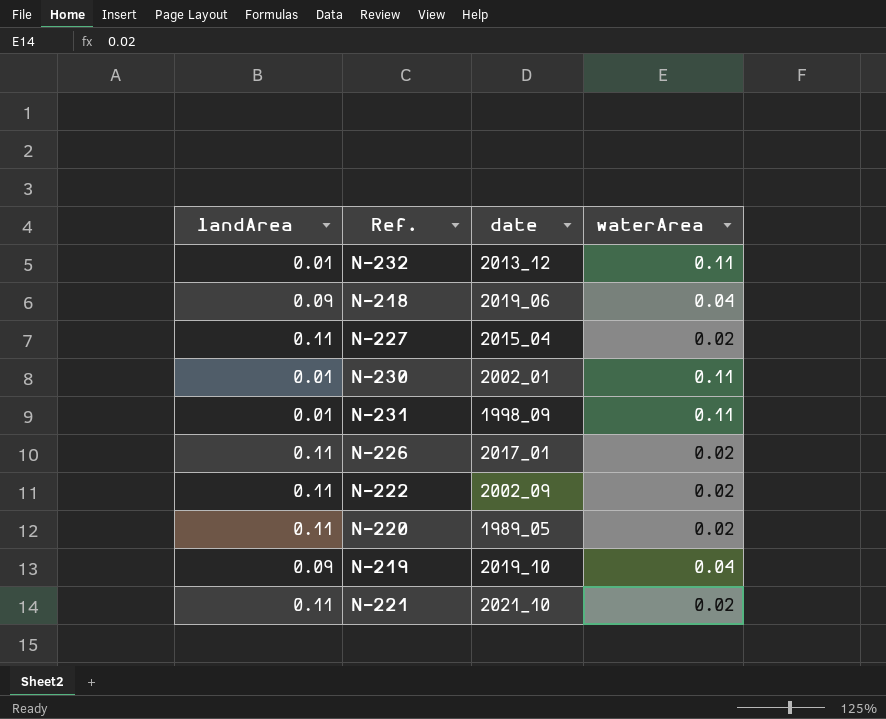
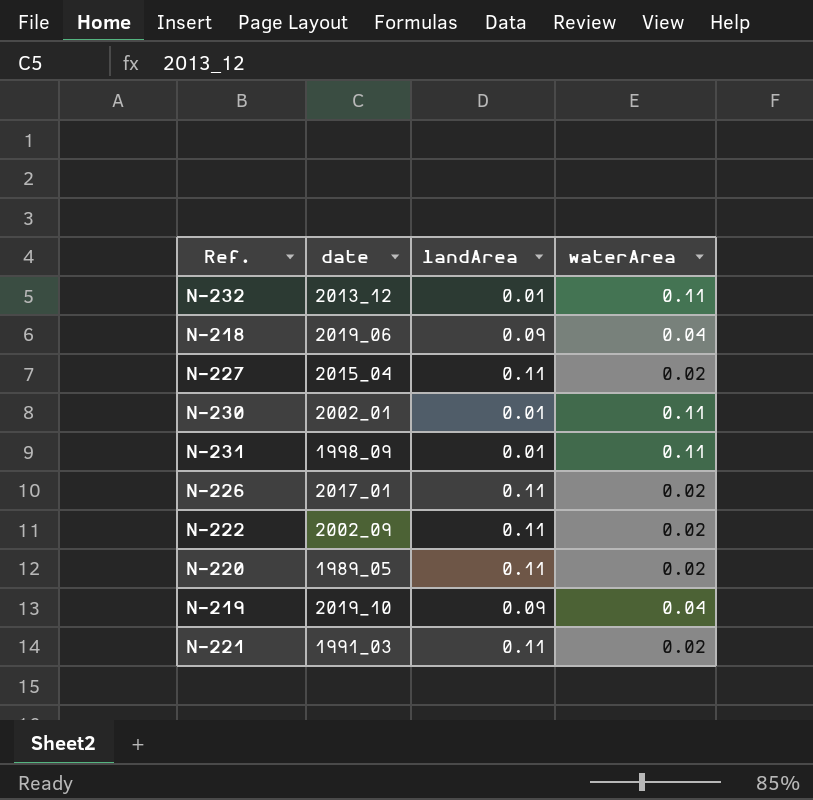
column landArea | position: 1 -> 3
N-221 | date: 2021_10 -> 1991_03

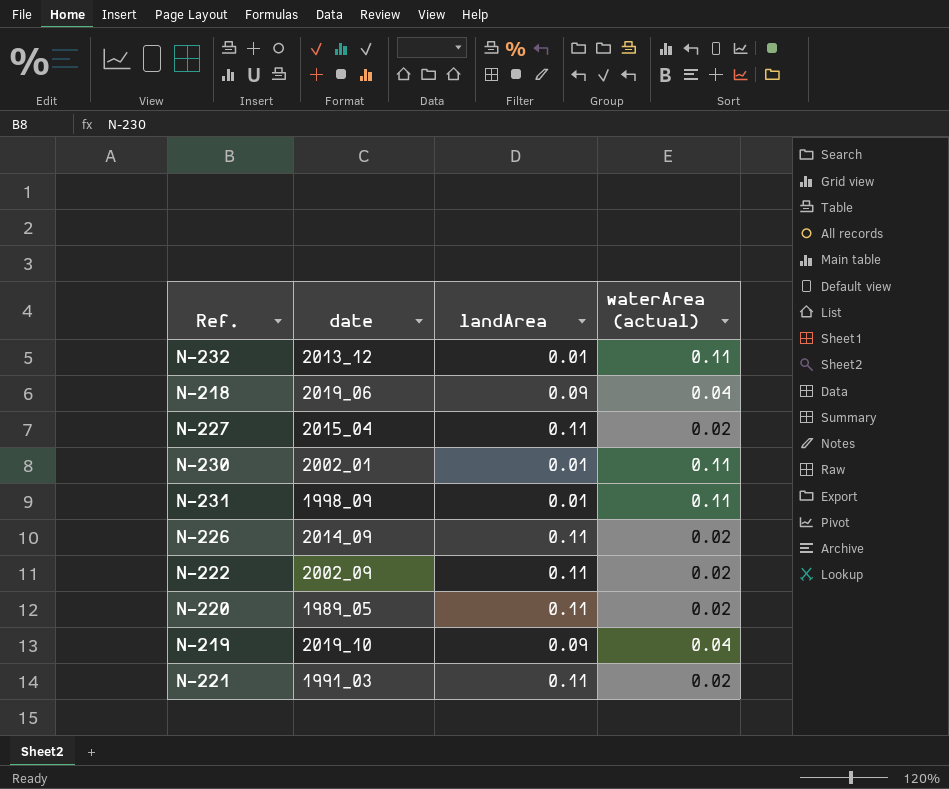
column name: waterArea -> waterArea (actual)
N-226 | date: 2017_01 -> 2014_09

